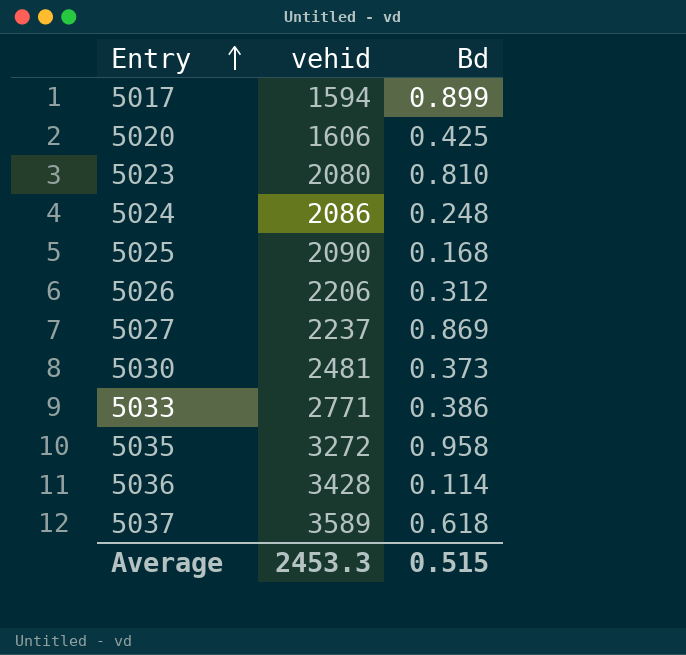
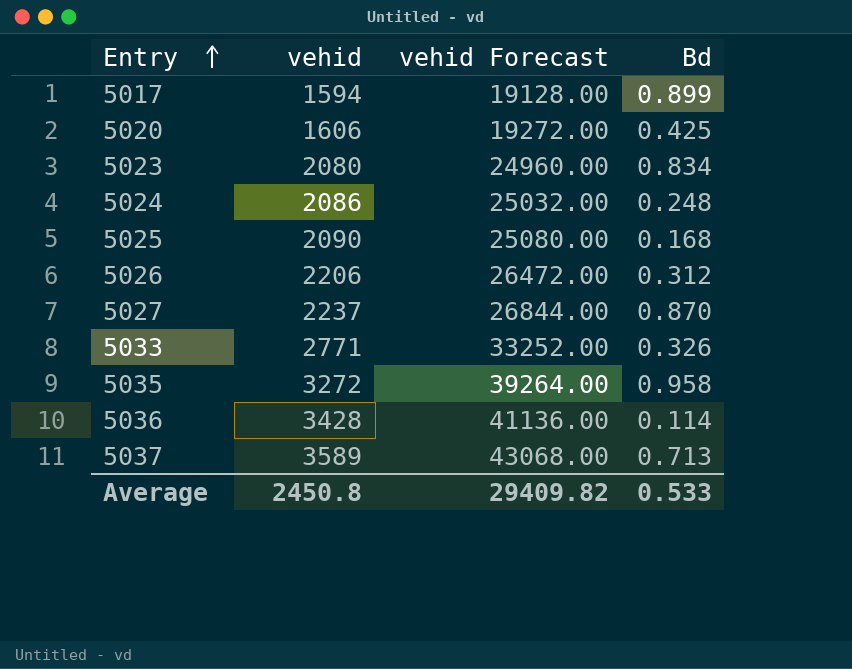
column vehid Forecast | formula: none -> [vehid] * 12
row 5030: 2481 | 0.373 -> none
5023 | Bd: 0.810 -> 0.834
5027 | Bd: 0.869 -> 0.870
5033 | Bd: 0.386 -> 0.326
5037 | Bd: 0.618 -> 0.713
Average | vehid: 2453.3 -> 2450.8
Average | Bd: 0.515 -> 0.533

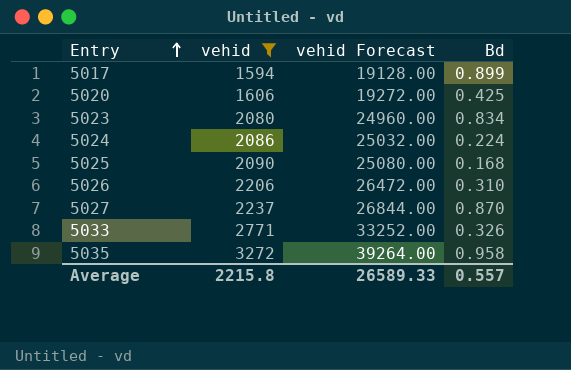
filter: none -> vehid <= 3272
5024 | Bd: 0.248 -> 0.224
5026 | Bd: 0.312 -> 0.310
Average | vehid: 2450.8 -> 2215.8
Average | vehid Forecast: 29409.82 -> 26589.33
Average | Bd: 0.533 -> 0.557

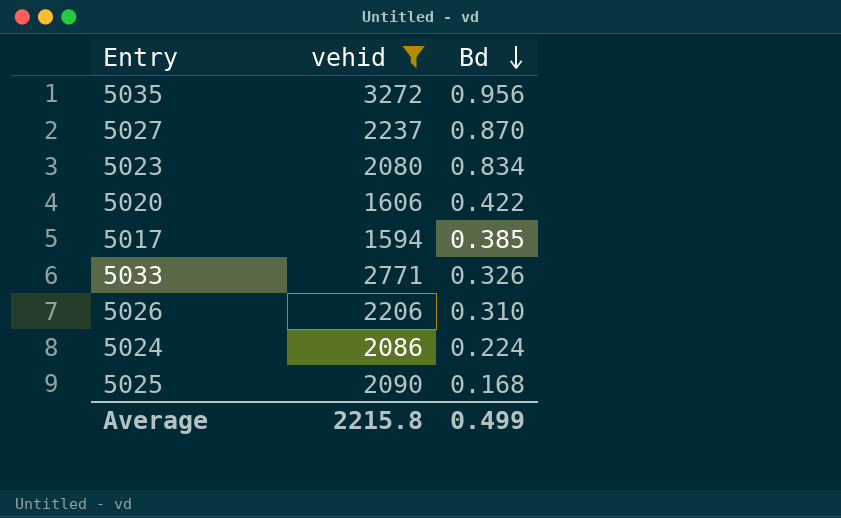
row order: Entry ascending -> Bd descending
column vehid Forecast | formula: [vehid] * 12 -> none
5035 | Bd: 0.958 -> 0.956
5020 | Bd: 0.425 -> 0.422
5017 | Bd: 0.899 -> 0.385
Average | Bd: 0.557 -> 0.499

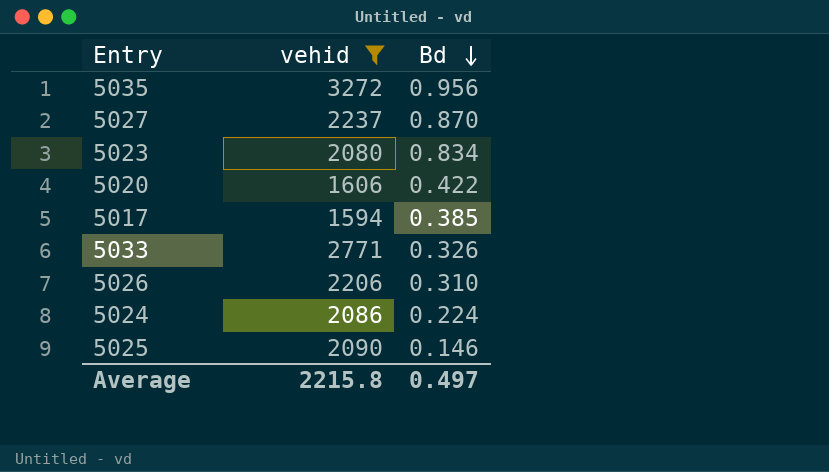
5025 | Bd: 0.168 -> 0.146
Average | Bd: 0.499 -> 0.497

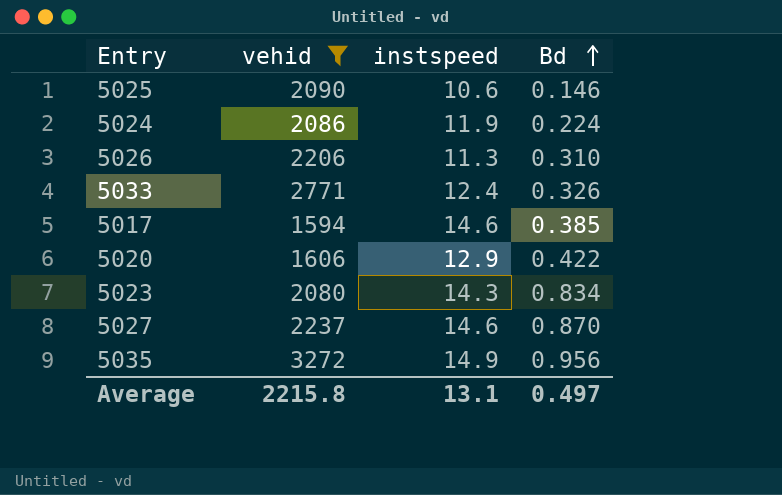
row order: Bd descending -> Bd ascending
column instspeed | position: none -> 3

